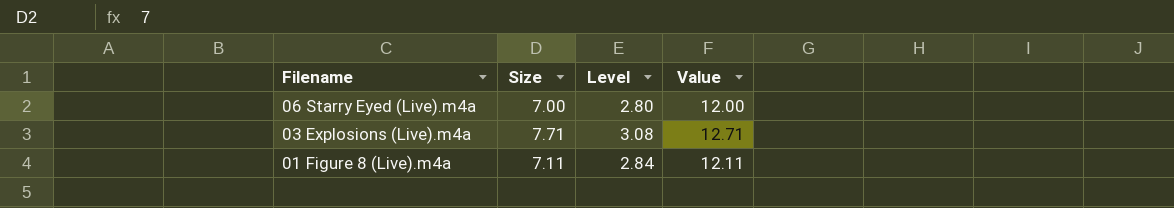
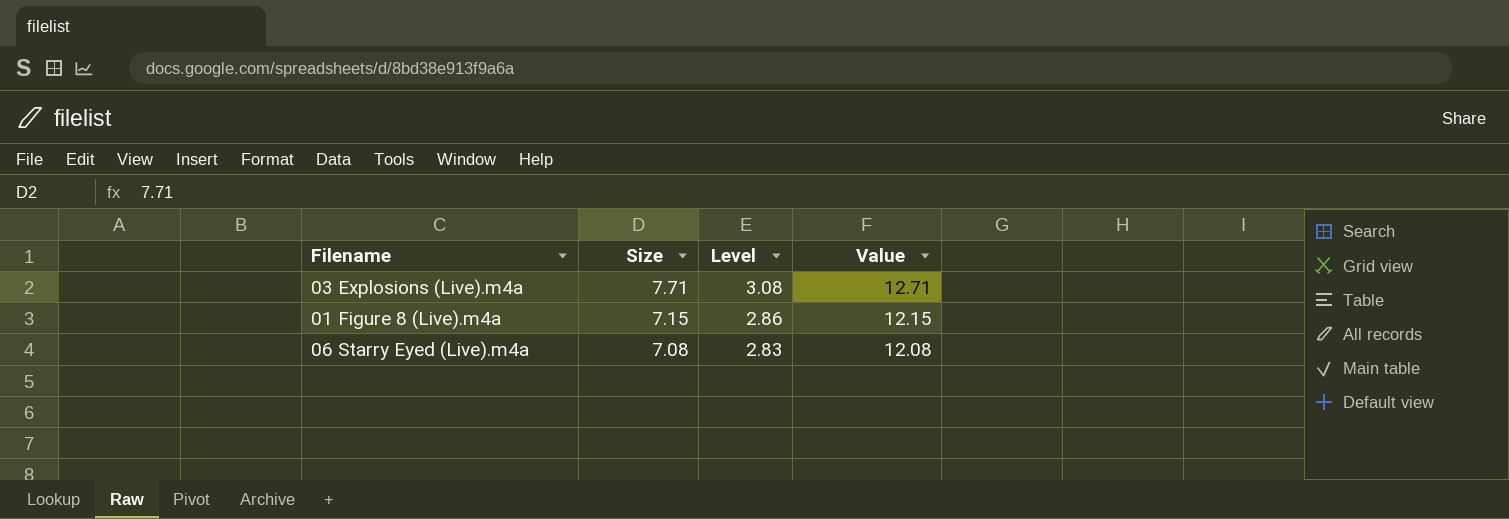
row order: Filename descending -> Size descending
01 Figure 8 (Live).m4a | Size: 7.11 -> 7.15
01 Figure 8 (Live).m4a | Level: 2.84 -> 2.86
01 Figure 8 (Live).m4a | Value: 12.11 -> 12.15
06 Starry Eyed (Live).m4a | Size: 7.00 -> 7.08
06 Starry Eyed (Live).m4a | Level: 2.80 -> 2.83
06 Starry Eyed (Live).m4a | Value: 12.00 -> 12.08

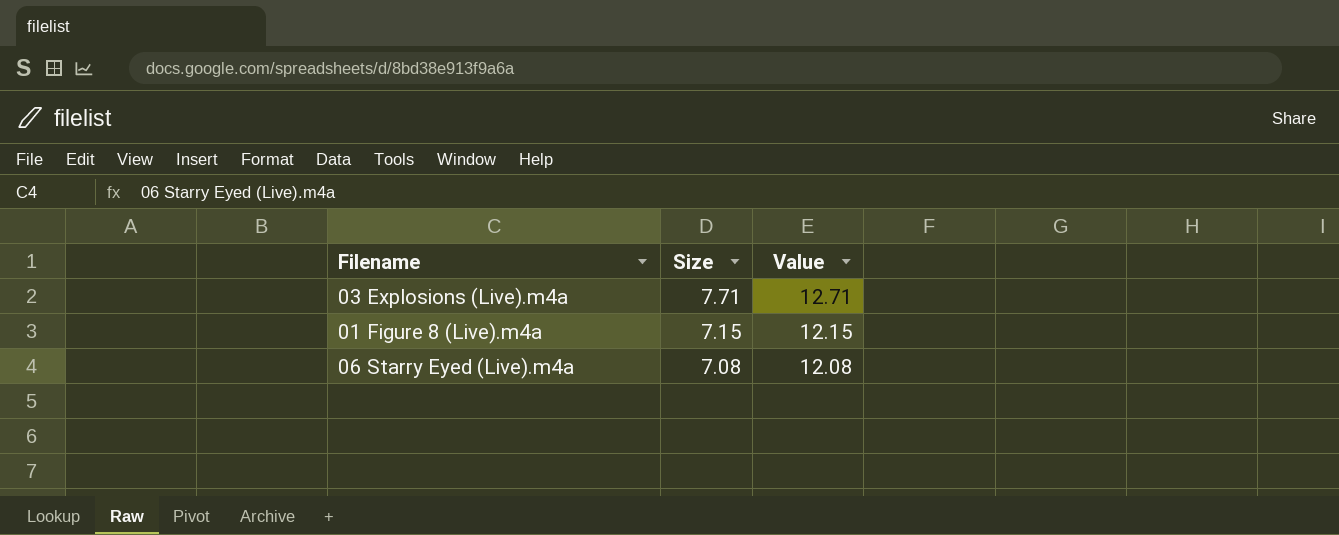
column Level | formula: [Size] * 0.4 -> none

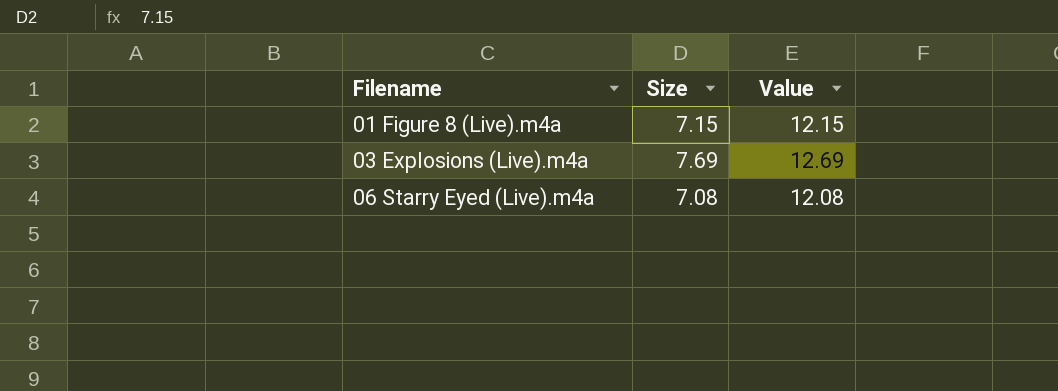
row order: Size descending -> Filename ascending
03 Explosions (Live).m4a | Size: 7.71 -> 7.69
03 Explosions (Live).m4a | Value: 12.71 -> 12.69

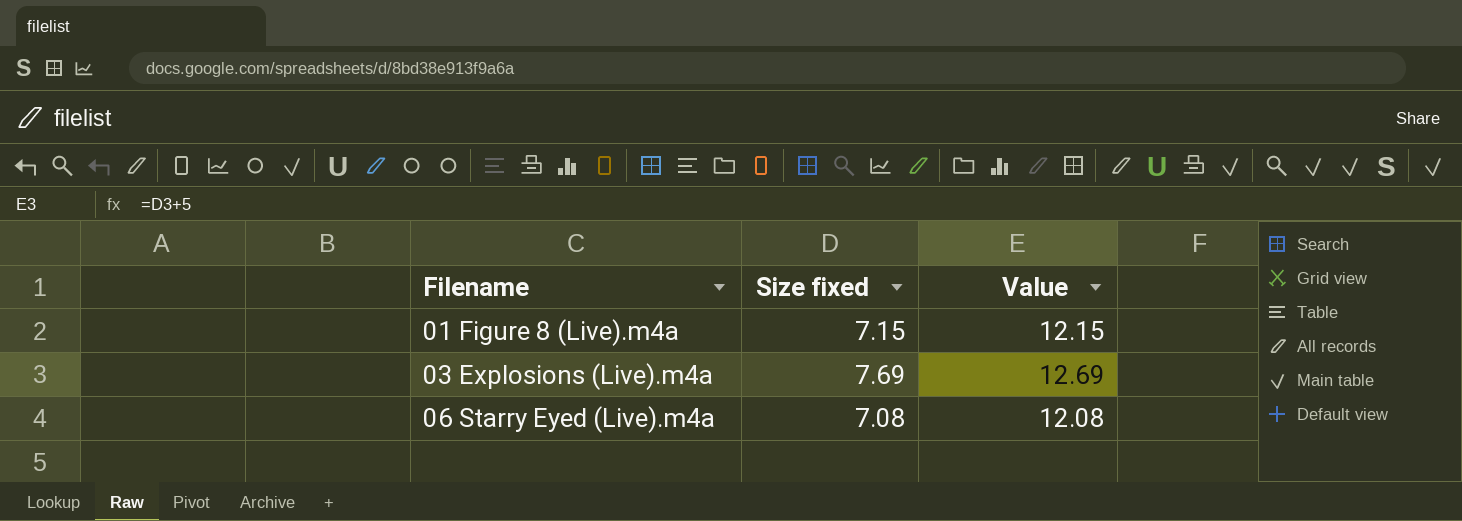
column name: Size -> Size fixed

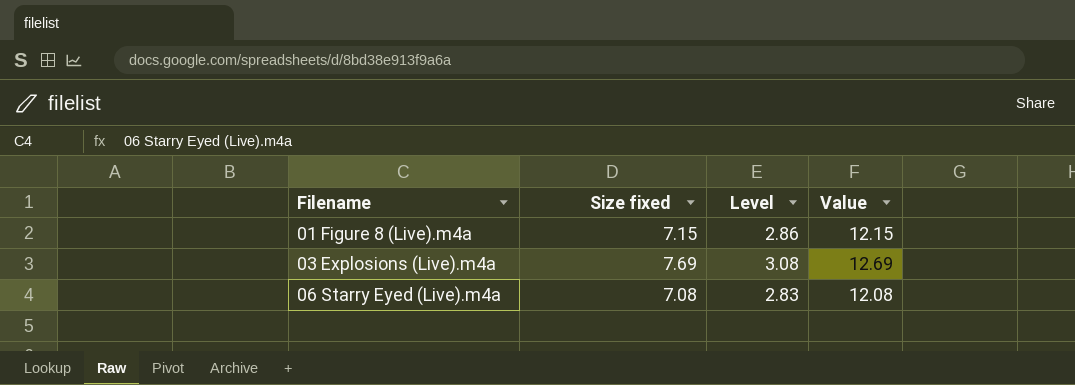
column Level | formula: none -> [Size fixed] * 0.4

